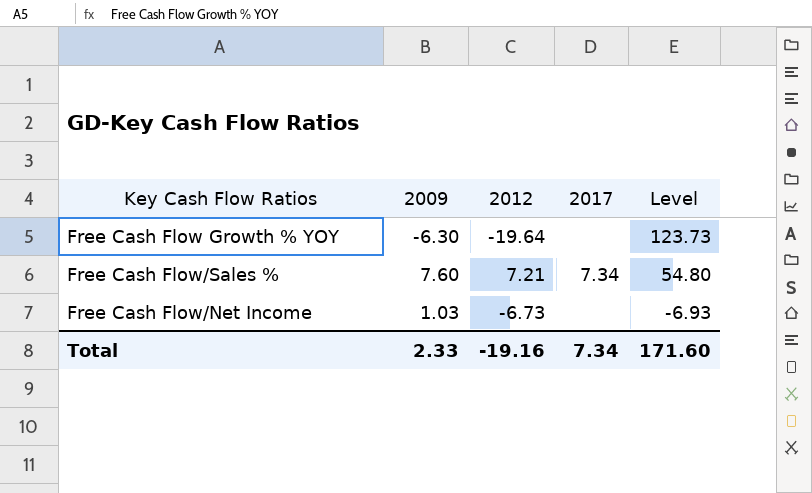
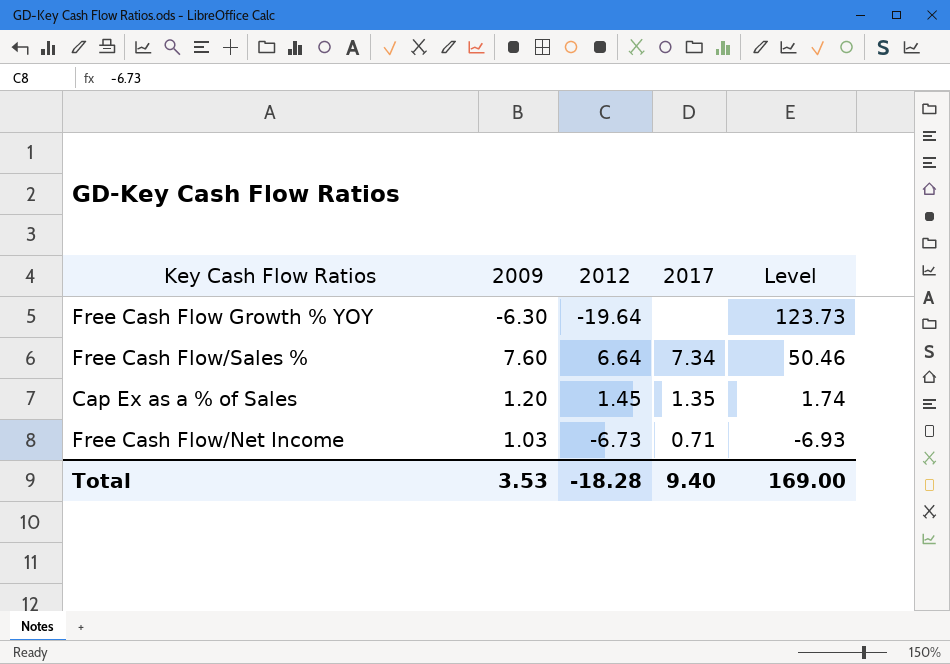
Free Cash Flow/Sales % | 2012: 7.21 -> 6.64
Free Cash Flow/Sales % | Level: 54.80 -> 50.46
row Cap Ex as a % of Sales: none -> 1.20 | 1.45 | 1.35 | 1.74
Free Cash Flow/Net Income | 2017: none -> 0.71
Total | 2009: 2.33 -> 3.53
Total | 2012: -19.16 -> -18.28
Total | 2017: 7.34 -> 9.40
Total | Level: 171.60 -> 169.00

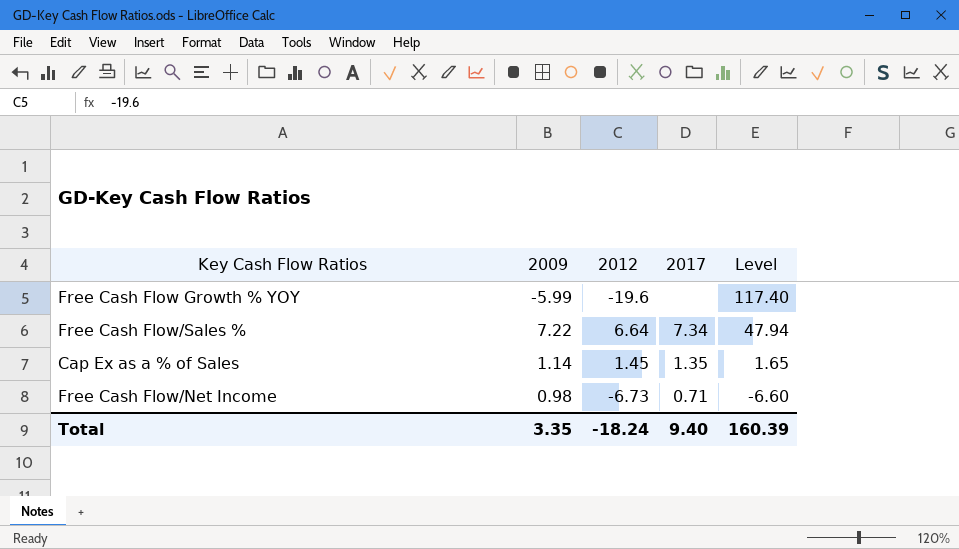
Free Cash Flow Growth % YOY | 2009: -6.30 -> -5.99
Free Cash Flow Growth % YOY | 2012: -19.64 -> -19.6
Free Cash Flow Growth % YOY | Level: 123.73 -> 117.40
Free Cash Flow/Sales % | 2009: 7.60 -> 7.22
Free Cash Flow/Sales % | Level: 50.46 -> 47.94
Cap Ex as a % of Sales | 2009: 1.20 -> 1.14
Cap Ex as a % of Sales | Level: 1.74 -> 1.65
Free Cash Flow/Net Income | 2009: 1.03 -> 0.98
Free Cash Flow/Net Income | Level: -6.93 -> -6.60
Total | 2009: 3.53 -> 3.35
Total | 2012: -18.28 -> -18.24
Total | Level: 169.00 -> 160.39

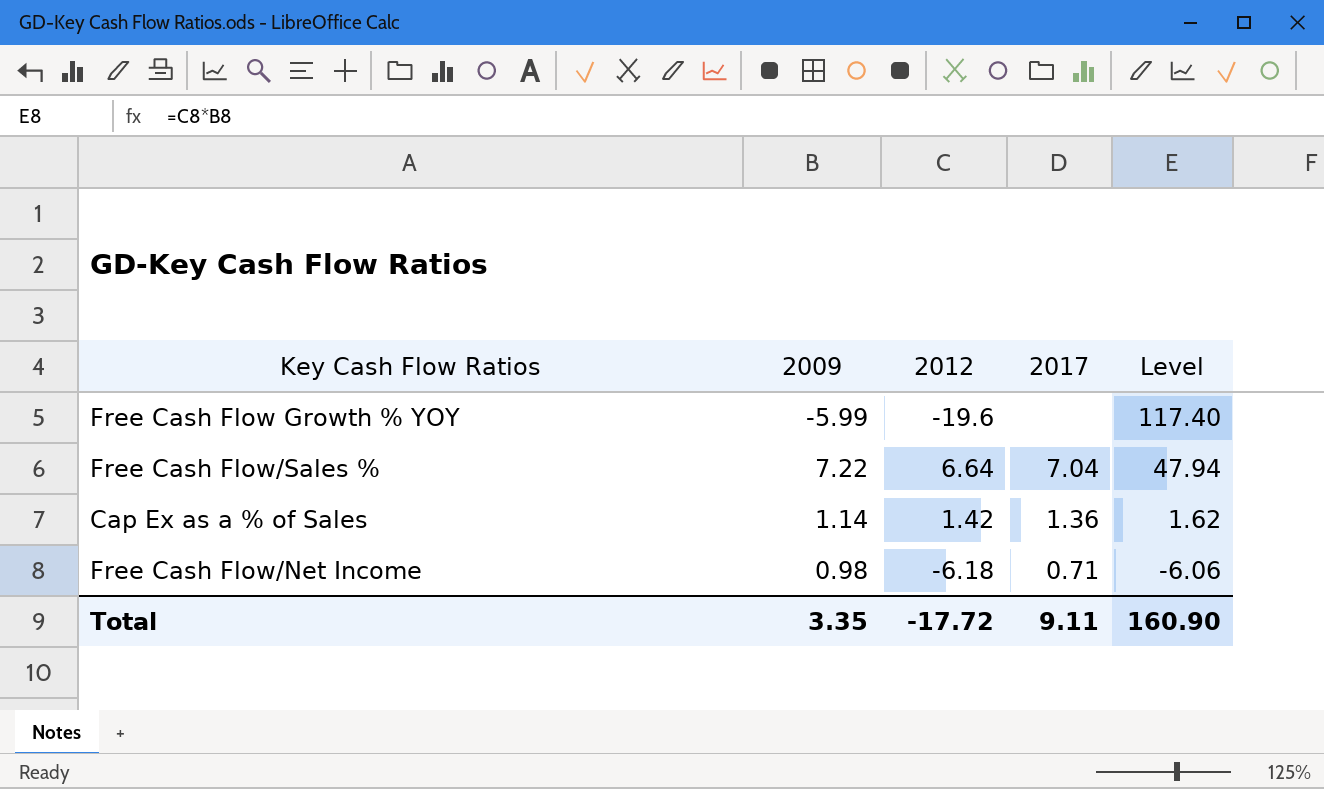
Free Cash Flow/Sales % | 2017: 7.34 -> 7.04
Cap Ex as a % of Sales | 2012: 1.45 -> 1.42
Cap Ex as a % of Sales | 2017: 1.35 -> 1.36
Cap Ex as a % of Sales | Level: 1.65 -> 1.62
Free Cash Flow/Net Income | 2012: -6.73 -> -6.18
Free Cash Flow/Net Income | Level: -6.60 -> -6.06
Total | 2012: -18.24 -> -17.72
Total | 2017: 9.40 -> 9.11
Total | Level: 160.39 -> 160.90

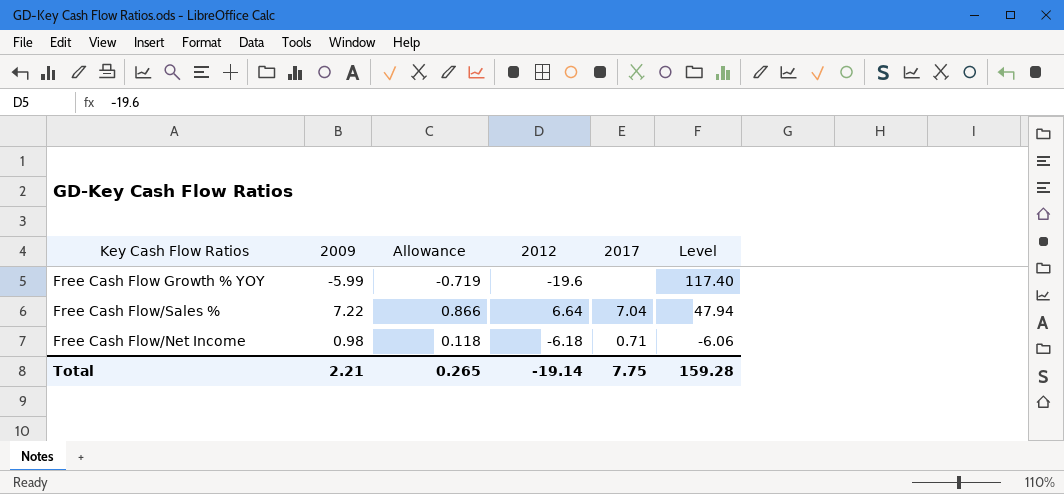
column Allowance | formula: none -> [2009] * 0.12
row Cap Ex as a % of Sales: 1.14 | 1.42 | 1.36 | 1.62 -> none
Total | 2009: 3.35 -> 2.21
Total | 2012: -17.72 -> -19.14
Total | 2017: 9.11 -> 7.75
Total | Level: 160.90 -> 159.28

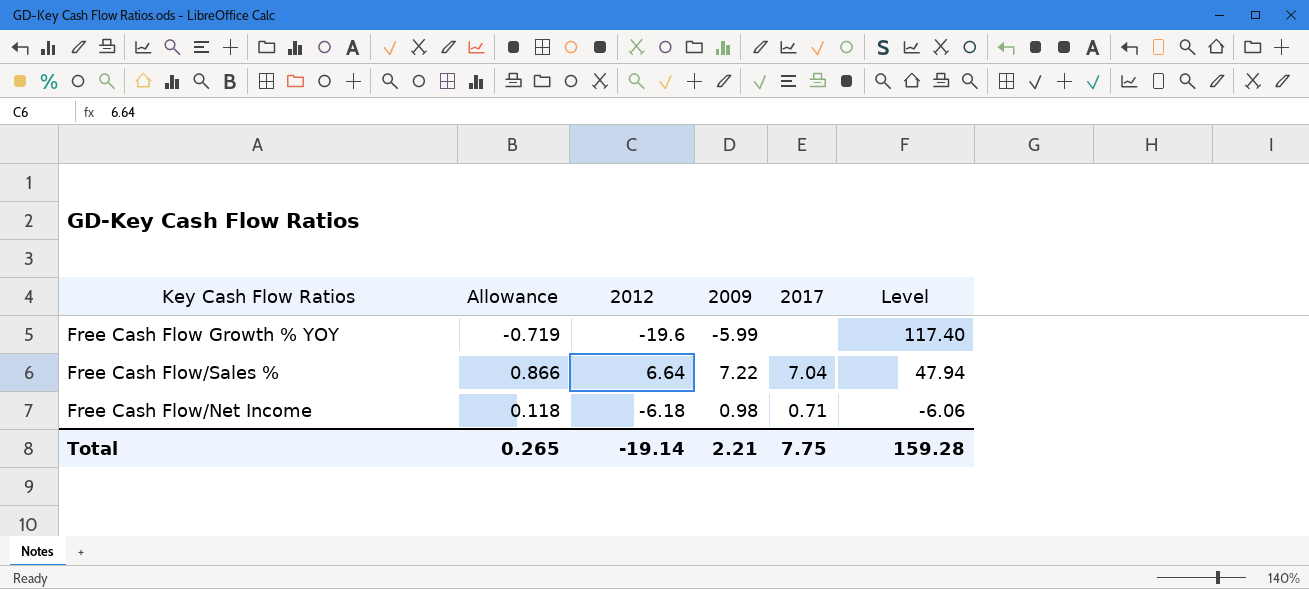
column 2009 | position: 2 -> 4

